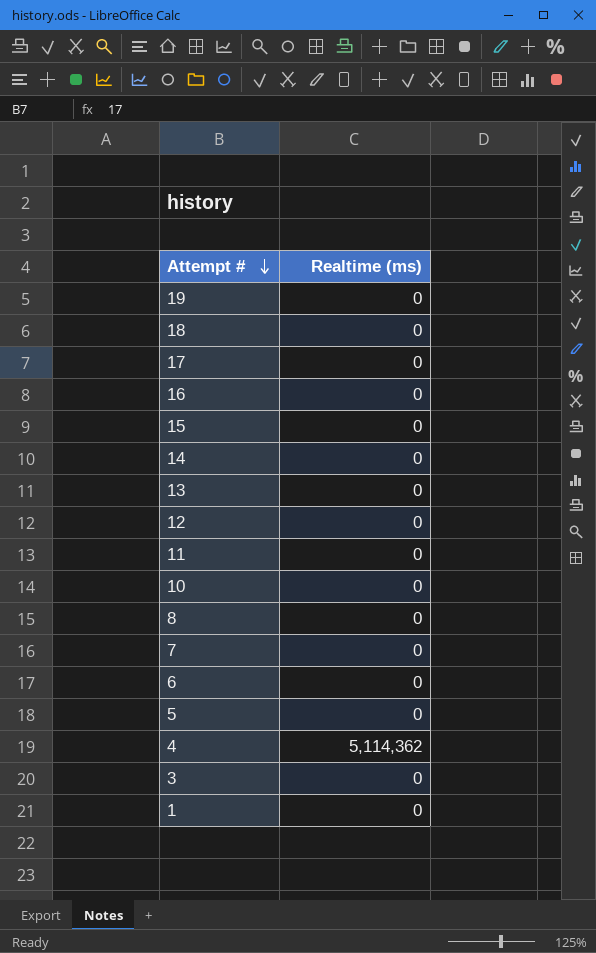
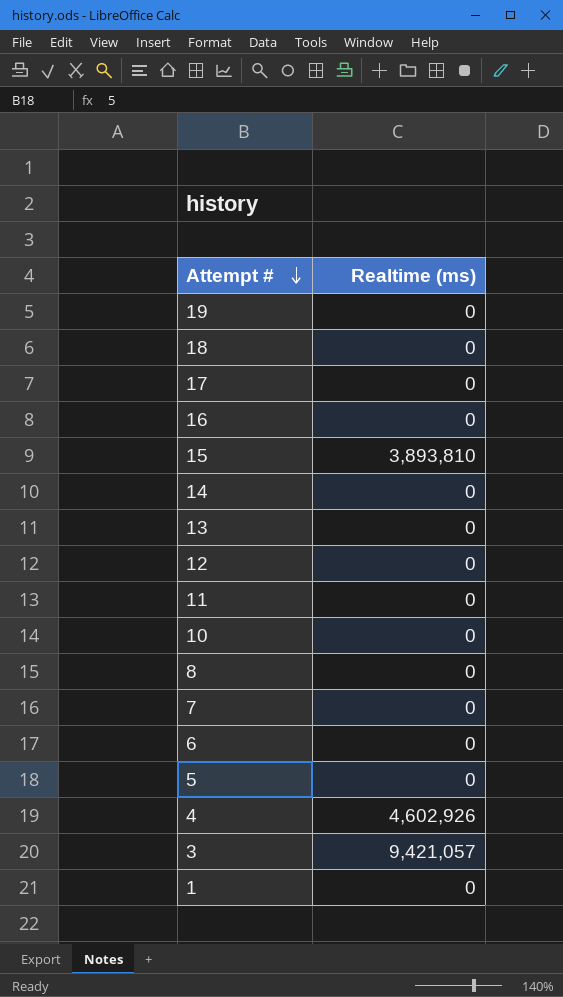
15 | Realtime (ms): 0 -> 3,893,810
4 | Realtime (ms): 5,114,362 -> 4,602,926
3 | Realtime (ms): 0 -> 9,421,057

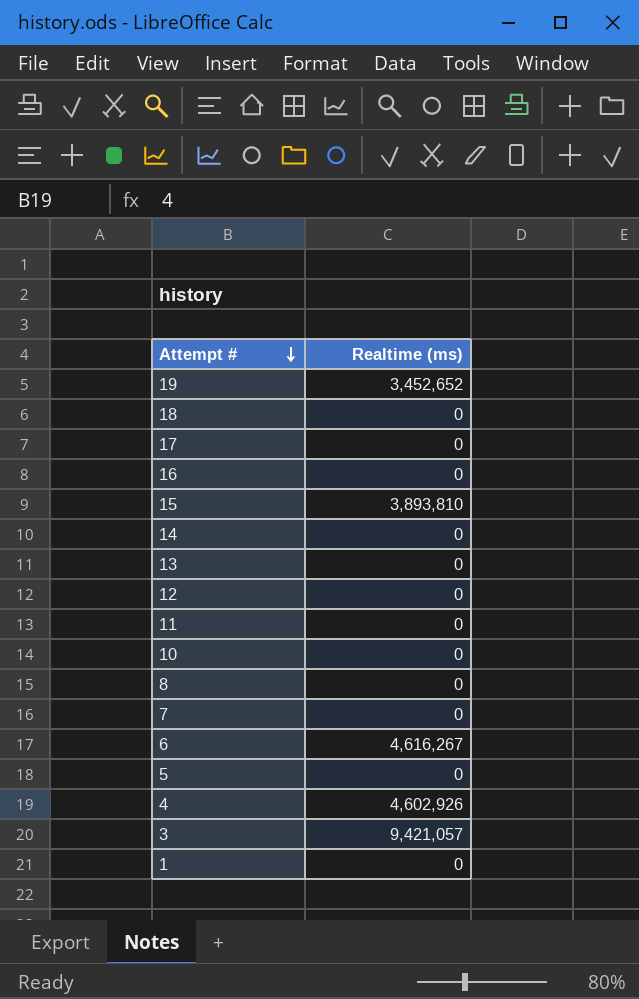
19 | Realtime (ms): 0 -> 3,452,652
6 | Realtime (ms): 0 -> 4,616,267

